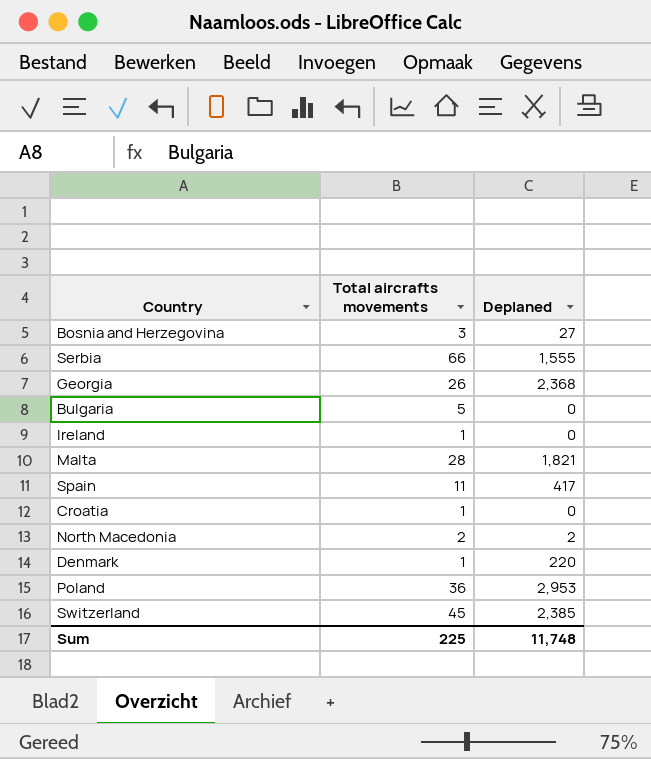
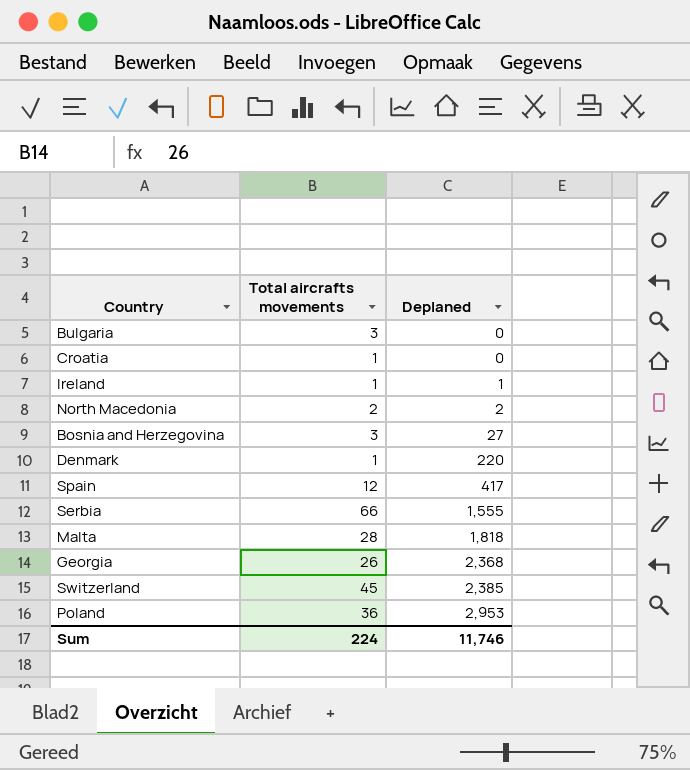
row order: none -> Deplaned ascending
Bulgaria | Total aircrafts movements: 5 -> 3
Ireland | Deplaned: 0 -> 1
Spain | Total aircrafts movements: 11 -> 12
Malta | Deplaned: 1,821 -> 1,818
Sum | Total aircrafts movements: 225 -> 224
Sum | Deplaned: 11,748 -> 11,746

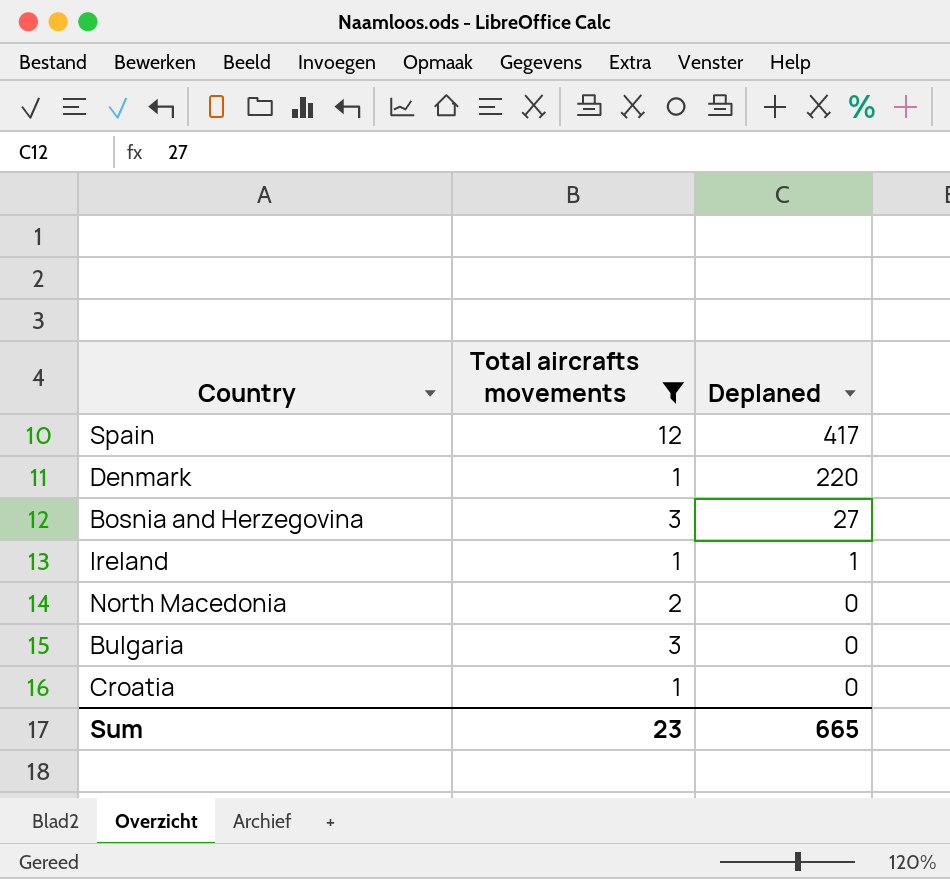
filter: none -> Total aircrafts movements <= 12
row order: Deplaned ascending -> Deplaned descending
North Macedonia | Deplaned: 2 -> 0
Sum | Total aircrafts movements: 224 -> 23
Sum | Deplaned: 11,746 -> 665

